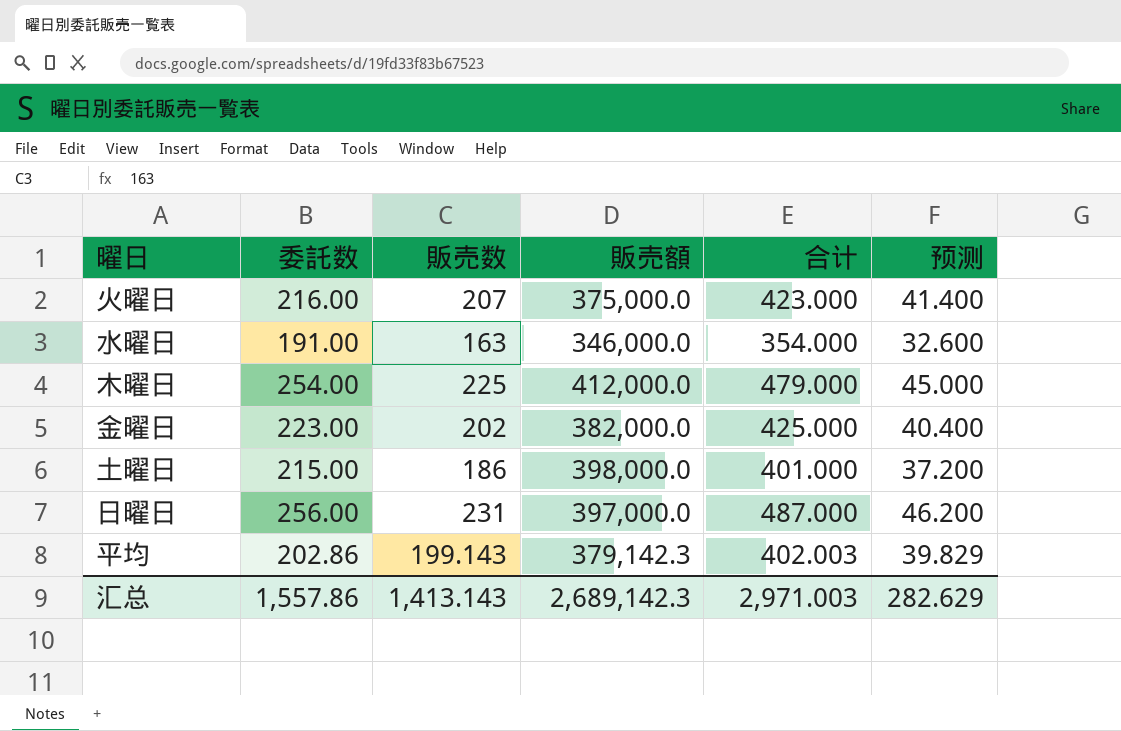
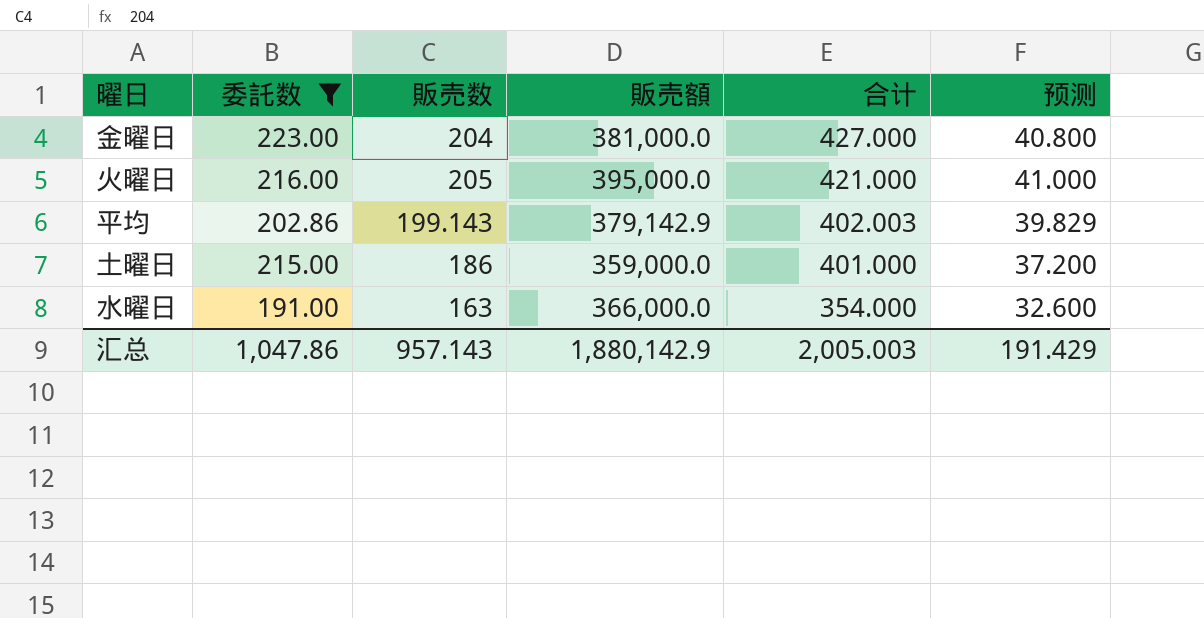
filter: none -> 委託数 <= 223.00
row order: none -> 合计 descending
金曜日 | 販売数: 202 -> 204
金曜日 | 販売額: 382,000.0 -> 381,000.0
金曜日 | 合计: 425.000 -> 427.000
金曜日 | 预测: 40.400 -> 40.800
火曜日 | 販売数: 207 -> 205
火曜日 | 販売額: 375,000.0 -> 395,000.0
火曜日 | 合计: 423.000 -> 421.000
火曜日 | 预测: 41.400 -> 41.000
平均 | 販売額: 379,142.3 -> 379,142.9
土曜日 | 販売額: 398,000.0 -> 359,000.0
水曜日 | 販売額: 346,000.0 -> 366,000.0
汇总 | 委託数: 1,557.86 -> 1,047.86
汇总 | 販売数: 1,413.143 -> 957.143
汇总 | 販売額: 2,689,142.3 -> 1,880,142.9
汇总 | 合计: 2,971.003 -> 2,005.003
汇总 | 预测: 282.629 -> 191.429

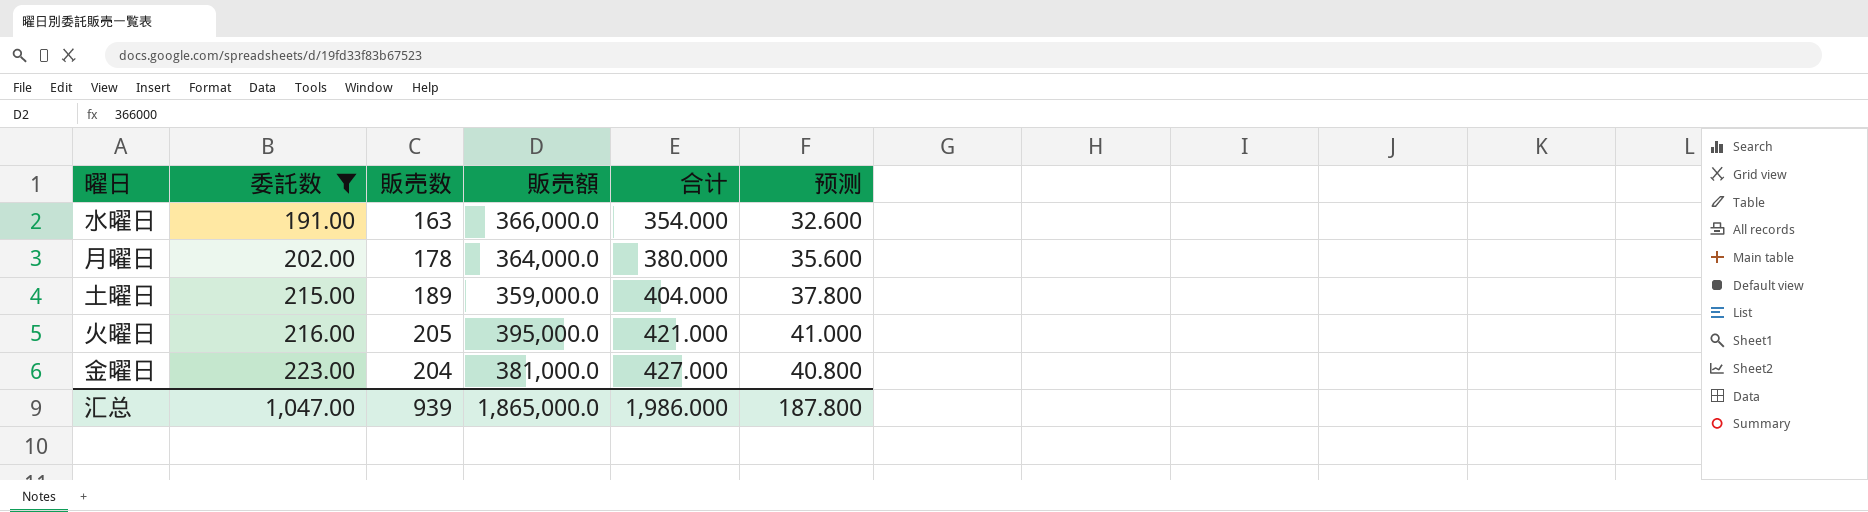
row order: 合计 descending -> 委託数 ascending
row 平均: 202.86 | 199.143 | 379,142.9 | 402.003 | 39.829 -> none
row 月曜日: none -> 202.00 | 178 | 364,000.0 | 380.000 | 35.600
土曜日 | 販売数: 186 -> 189
土曜日 | 合计: 401.000 -> 404.000
土曜日 | 预测: 37.200 -> 37.800
汇总 | 委託数: 1,047.86 -> 1,047.00
汇总 | 販売数: 957.143 -> 939
汇总 | 販売額: 1,880,142.9 -> 1,865,000.0
汇总 | 合计: 2,005.003 -> 1,986.000
汇总 | 预测: 191.429 -> 187.800

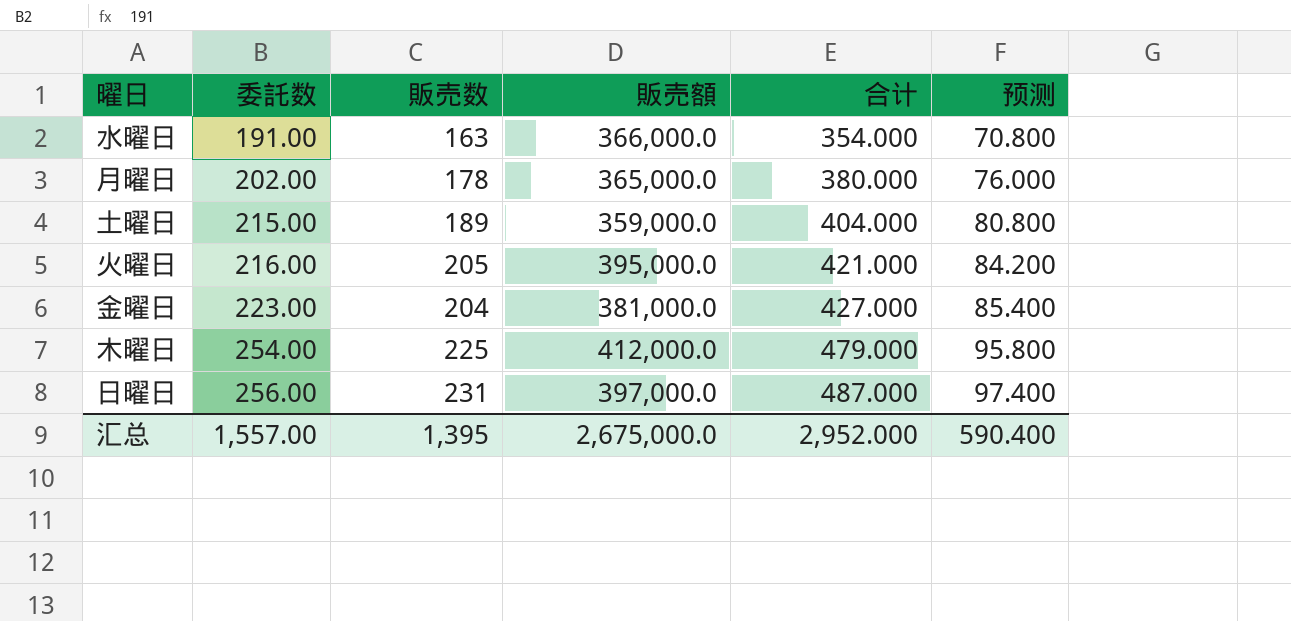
filter: 委託数 <= 223.00 -> none
column 预测 | formula: [販売数] * 0.2 -> [合计] * 0.2
月曜日 | 販売額: 364,000.0 -> 365,000.0
汇总 | 委託数: 1,047.00 -> 1,557.00
汇总 | 販売数: 939 -> 1,395
汇总 | 販売額: 1,865,000.0 -> 2,675,000.0
汇总 | 合计: 1,986.000 -> 2,952.000
汇总 | 预测: 187.800 -> 590.400

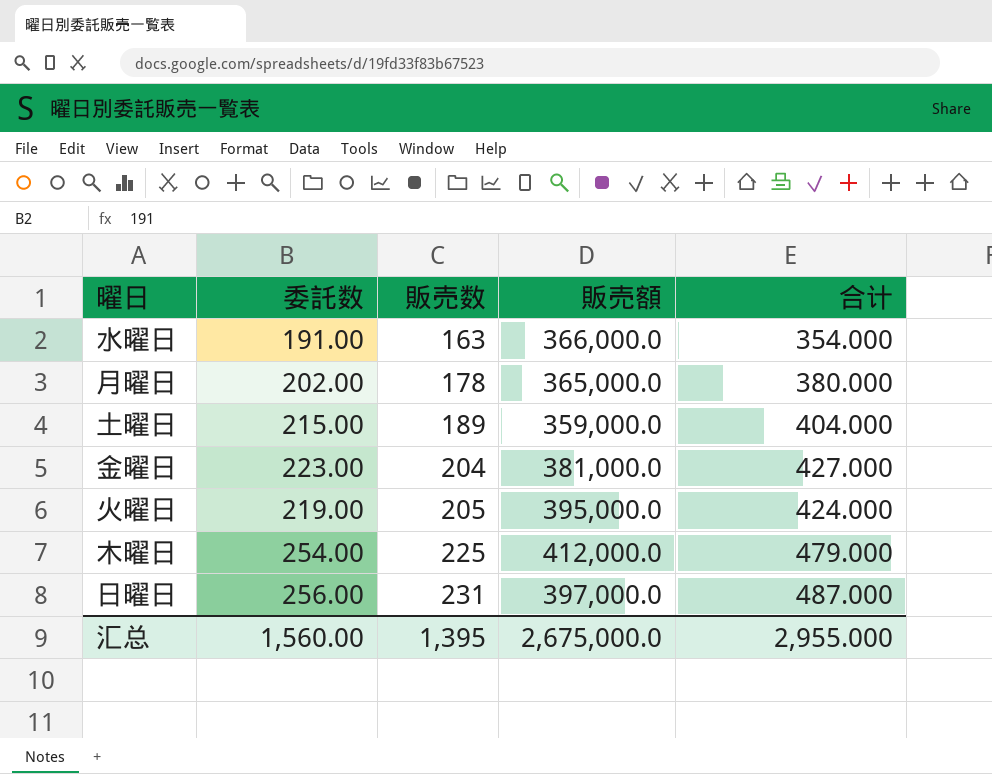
row order: 委託数 ascending -> 販売数 ascending
column 预测 | formula: [合计] * 0.2 -> none
火曜日 | 委託数: 216.00 -> 219.00
火曜日 | 合计: 421.000 -> 424.000
汇总 | 委託数: 1,557.00 -> 1,560.00
汇总 | 合计: 2,952.000 -> 2,955.000

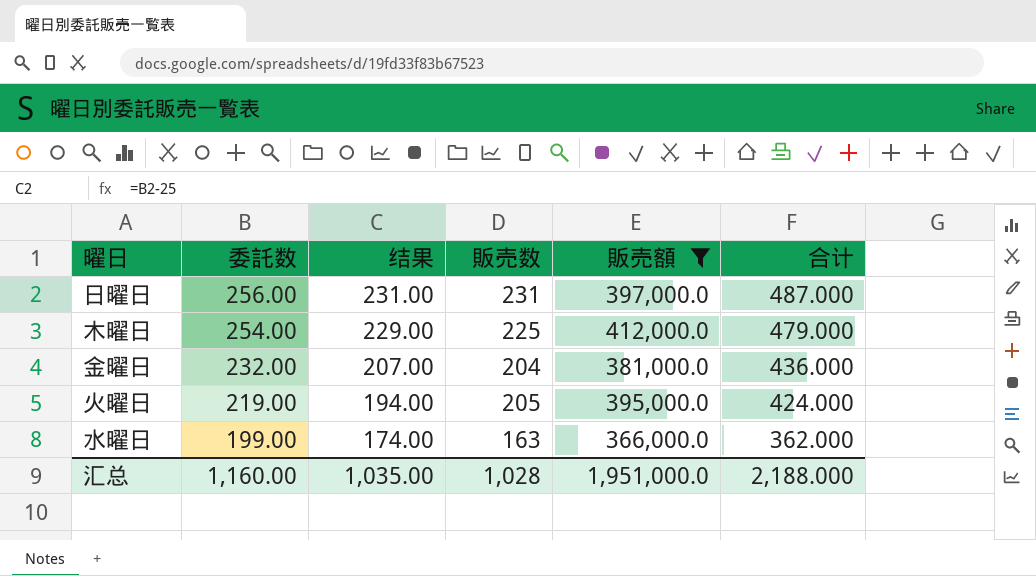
filter: none -> 販売額 >= 366,000.0
row order: 販売数 ascending -> 委託数 descending
column 结果 | formula: none -> [委託数] - 25
金曜日 | 委託数: 223.00 -> 232.00
金曜日 | 合计: 427.000 -> 436.000
水曜日 | 委託数: 191.00 -> 199.00
水曜日 | 合计: 354.000 -> 362.000
汇总 | 委託数: 1,560.00 -> 1,160.00
汇总 | 販売数: 1,395 -> 1,028
汇总 | 販売額: 2,675,000.0 -> 1,951,000.0
汇总 | 合计: 2,955.000 -> 2,188.000

